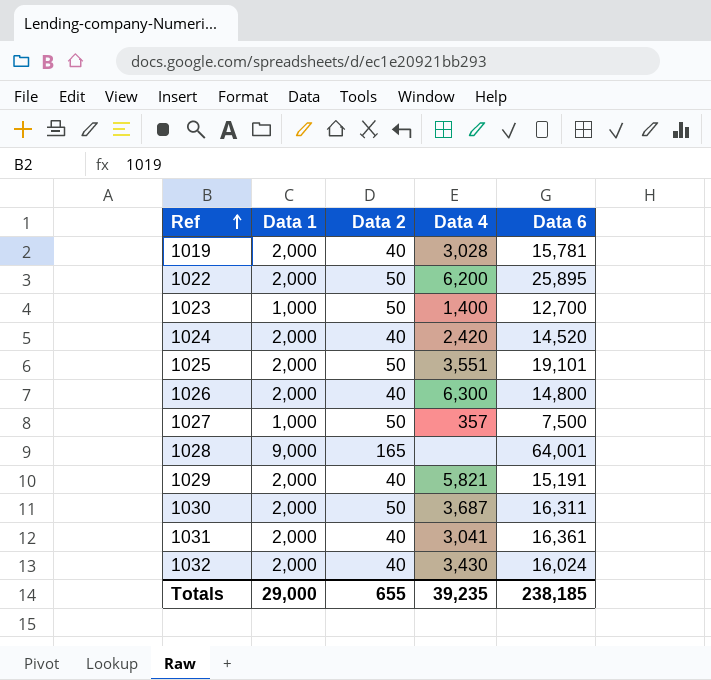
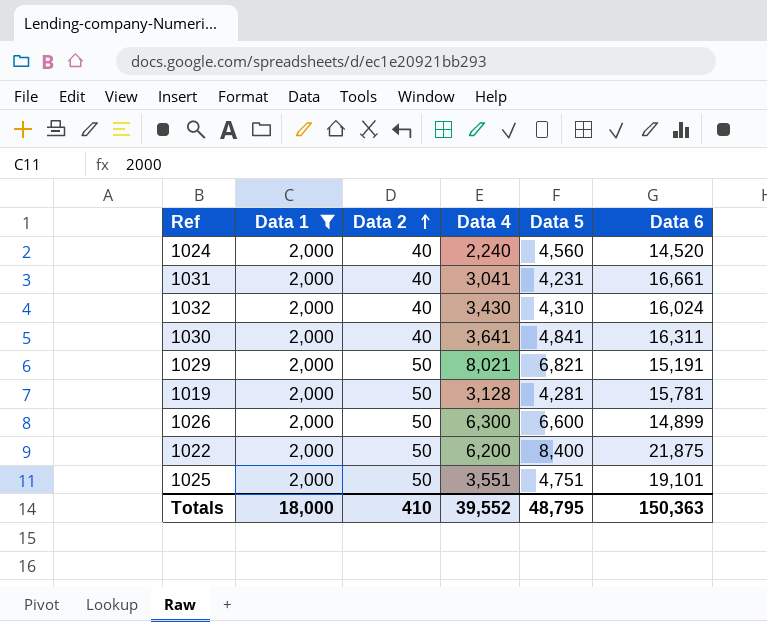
filter: none -> Data 1 = 2,000
row order: Ref ascending -> Data 2 ascending
column Data 5 | position: none -> 5
1024 | Data 4: 2,420 -> 2,240
1031 | Data 6: 16,361 -> 16,661
1030 | Data 2: 50 -> 40
1030 | Data 4: 3,687 -> 3,641
1029 | Data 2: 40 -> 50
1029 | Data 4: 5,821 -> 8,021
1019 | Data 2: 40 -> 50
1019 | Data 4: 3,028 -> 3,128
1026 | Data 2: 40 -> 50
1026 | Data 6: 14,800 -> 14,899
1022 | Data 6: 25,895 -> 21,875
Totals | Data 1: 29,000 -> 18,000
Totals | Data 2: 655 -> 410
Totals | Data 4: 39,235 -> 39,552
Totals | Data 6: 238,185 -> 150,363

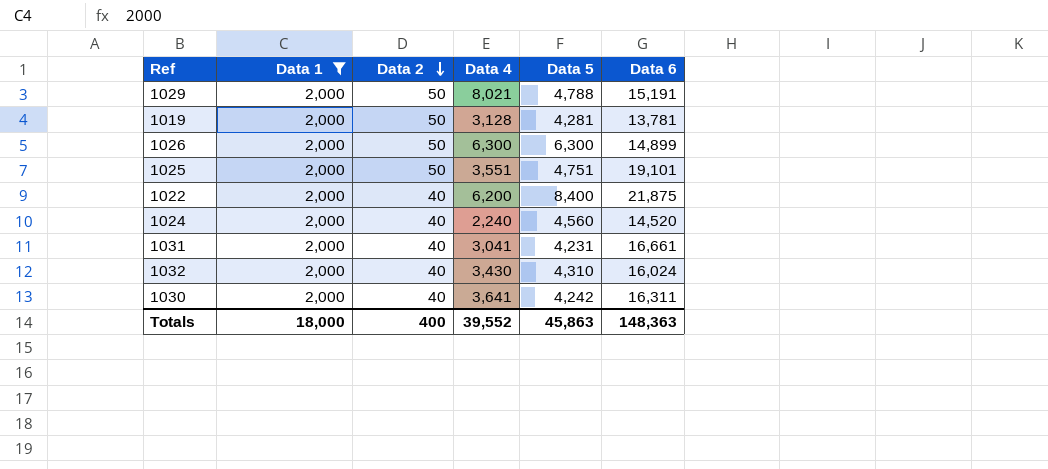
row order: Data 2 ascending -> Data 2 descending
1029 | Data 5: 6,821 -> 4,788
1019 | Data 6: 15,781 -> 13,781
1026 | Data 5: 6,600 -> 6,300
1022 | Data 2: 50 -> 40
1030 | Data 5: 4,841 -> 4,242
Totals | Data 2: 410 -> 400
Totals | Data 5: 48,795 -> 45,863
Totals | Data 6: 150,363 -> 148,363

